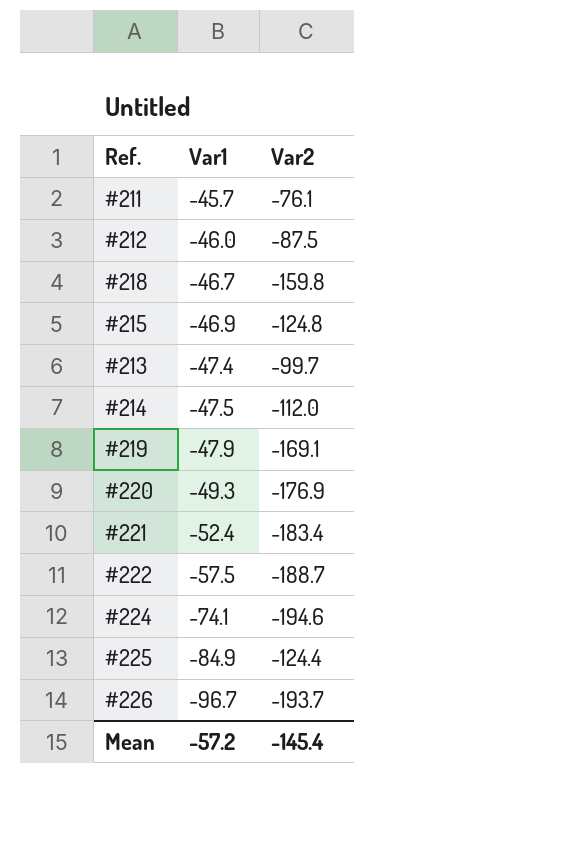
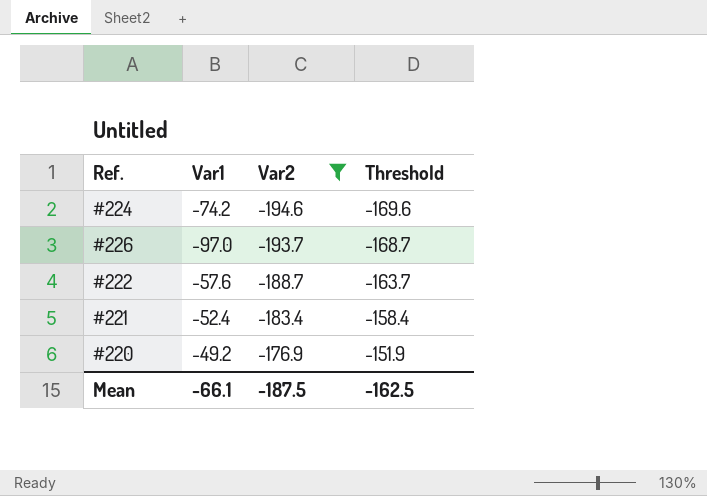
filter: none -> Var2 <= -176.9
row order: Var1 descending -> Var2 ascending
column Threshold | formula: none -> [Var2] + 25
#224 | Var1: -74.1 -> -74.2
#226 | Var1: -96.7 -> -97.0
#222 | Var1: -57.5 -> -57.6
#220 | Var1: -49.3 -> -49.2
Mean | Var1: -57.2 -> -66.1
Mean | Var2: -145.4 -> -187.5

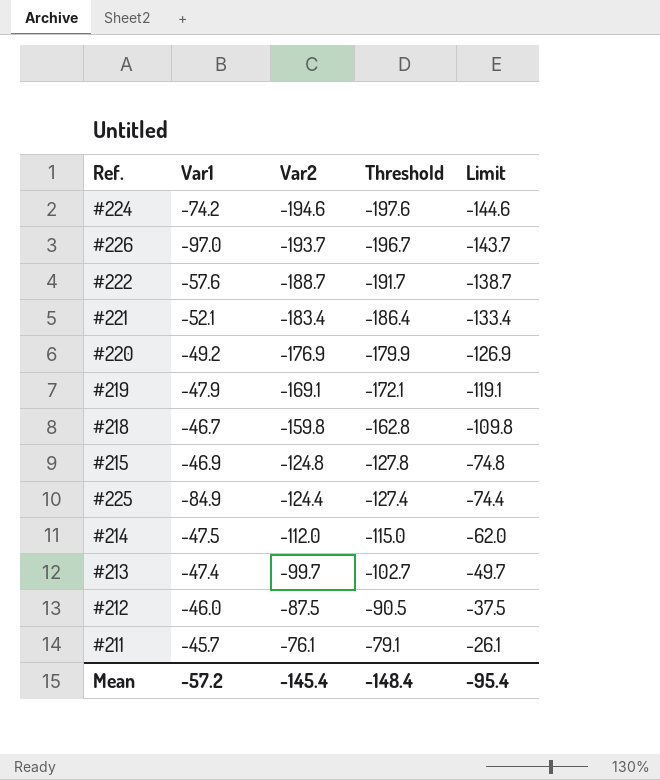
filter: Var2 <= -176.9 -> none
column Threshold | formula: [Var2] + 25 -> [Var2] - 3
column Limit | formula: none -> [Var2] + 50
#221 | Var1: -52.4 -> -52.1
Mean | Var1: -66.1 -> -57.2
Mean | Var2: -187.5 -> -145.4
Mean | Threshold: -162.5 -> -148.4

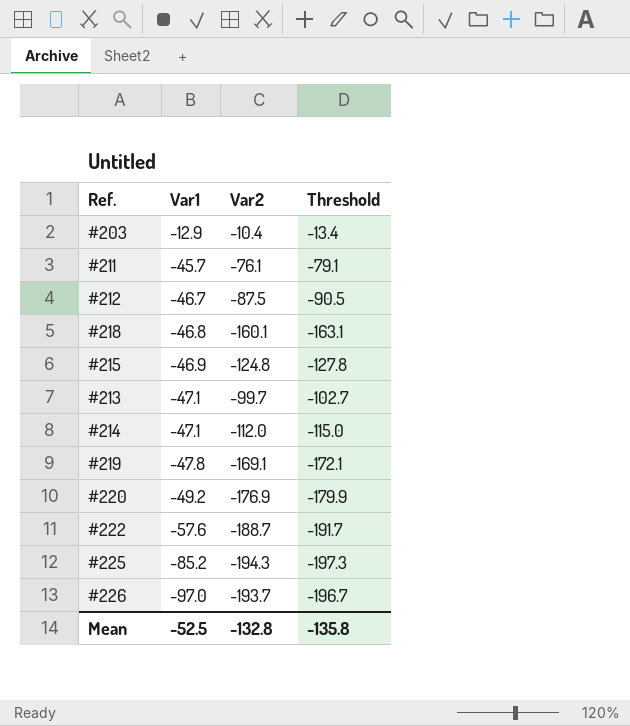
row order: Var2 ascending -> Var1 descending
column Limit | formula: [Var2] + 50 -> none
row #224: -74.2 | -194.6 | -197.6 | -144.6 -> none
row #221: -52.1 | -183.4 | -186.4 | -133.4 -> none
row #203: none -> -12.9 | -10.4 | -13.4
#212 | Var1: -46.0 -> -46.7
#218 | Var1: -46.7 -> -46.8
#218 | Var2: -159.8 -> -160.1
#218 | Threshold: -162.8 -> -163.1
#213 | Var1: -47.4 -> -47.1
#214 | Var1: -47.5 -> -47.1
#219 | Var1: -47.9 -> -47.8
#225 | Var1: -84.9 -> -85.2
#225 | Var2: -124.4 -> -194.3
#225 | Threshold: -127.4 -> -197.3
Mean | Var1: -57.2 -> -52.5
Mean | Var2: -145.4 -> -132.8
Mean | Threshold: -148.4 -> -135.8

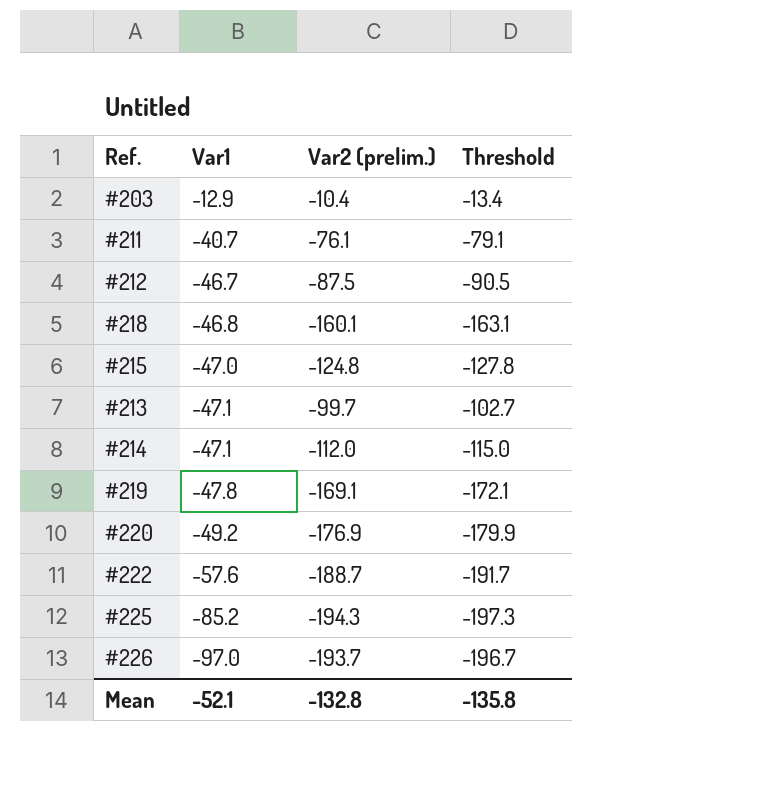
column name: Var2 -> Var2 (prelim.)
#211 | Var1: -45.7 -> -40.7
#215 | Var1: -46.9 -> -47.0
Mean | Var1: -52.5 -> -52.1

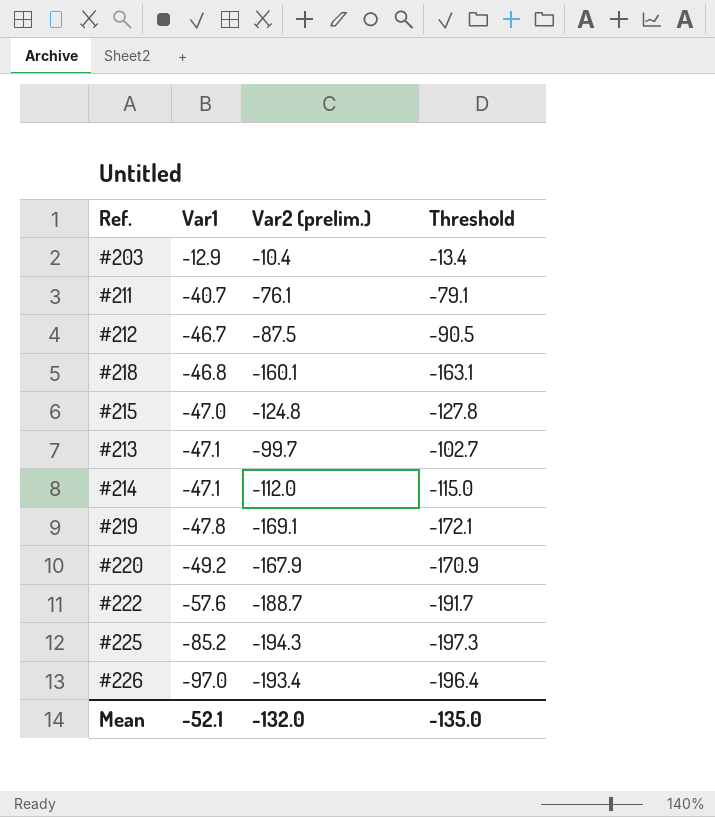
#220 | Var2 (prelim.): -176.9 -> -167.9
#220 | Threshold: -179.9 -> -170.9
#226 | Var2 (prelim.): -193.7 -> -193.4
#226 | Threshold: -196.7 -> -196.4
Mean | Var2 (prelim.): -132.8 -> -132.0
Mean | Threshold: -135.8 -> -135.0

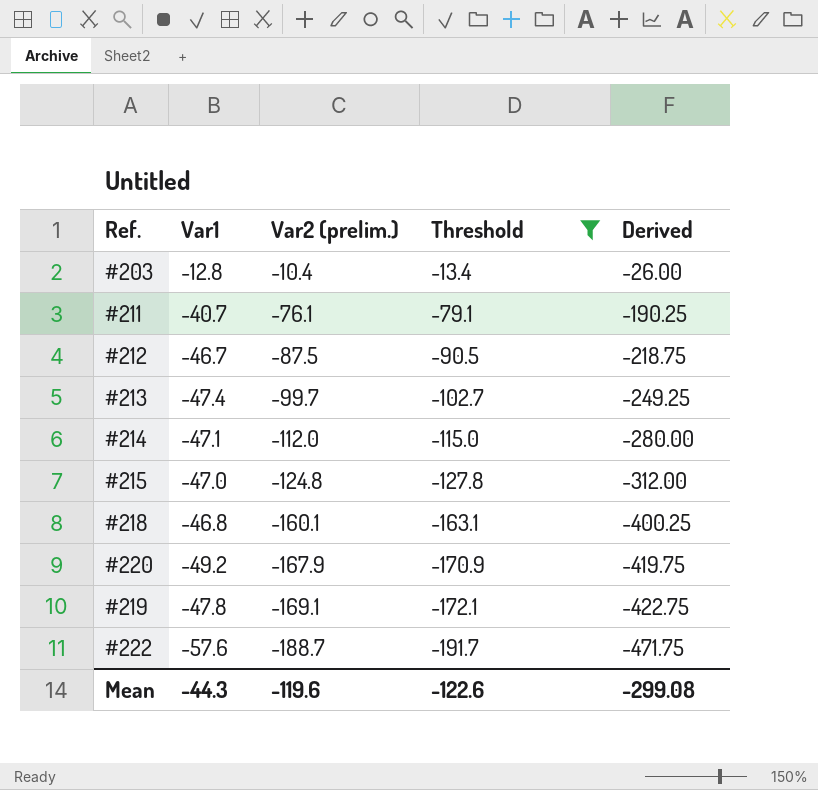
filter: none -> Threshold >= -191.7
row order: Var1 descending -> Var2 (prelim.) descending
column Derived | formula: none -> [Var2 (prelim.)] * 2.5
#203 | Var1: -12.9 -> -12.8
#213 | Var1: -47.1 -> -47.4
Mean | Var1: -52.1 -> -44.3
Mean | Var2 (prelim.): -132.0 -> -119.6
Mean | Threshold: -135.0 -> -122.6

